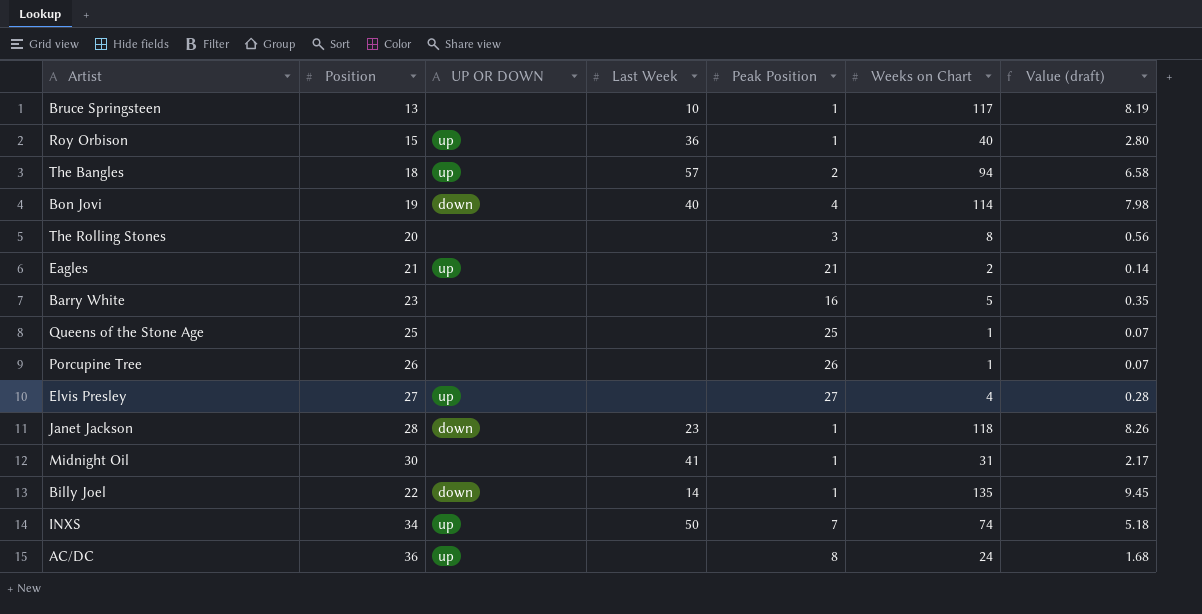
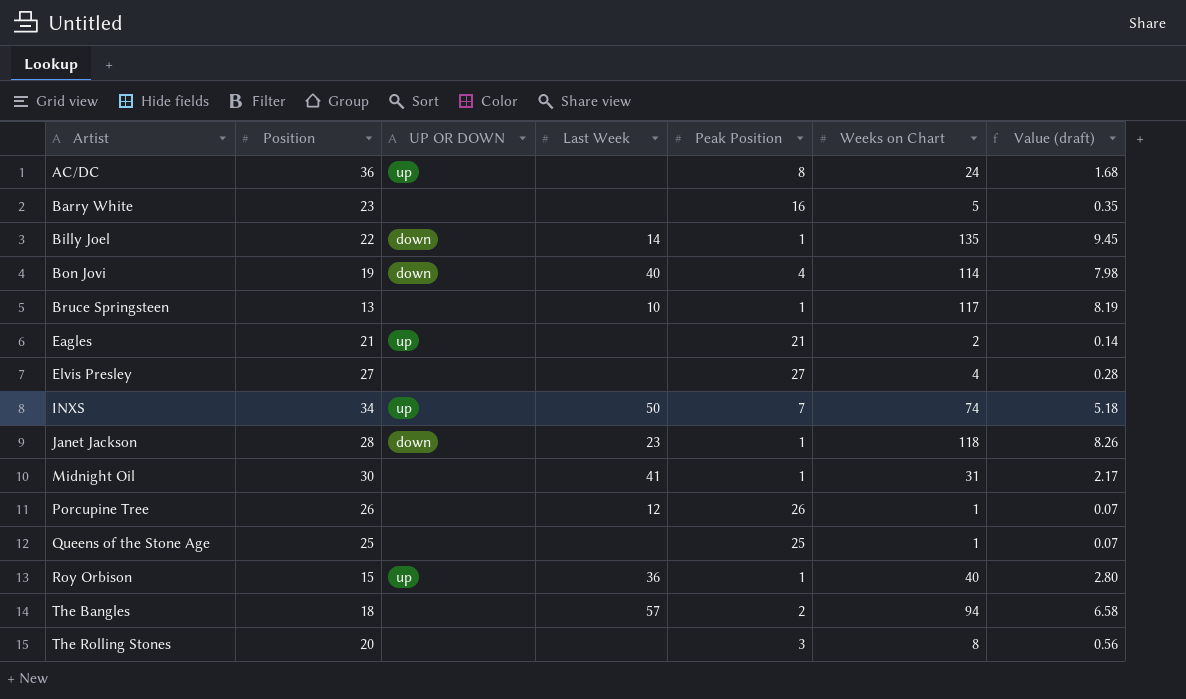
row order: none -> Artist ascending
Elvis Presley | UP OR DOWN: up -> none
Porcupine Tree | Last Week: none -> 12
The Bangles | UP OR DOWN: up -> none

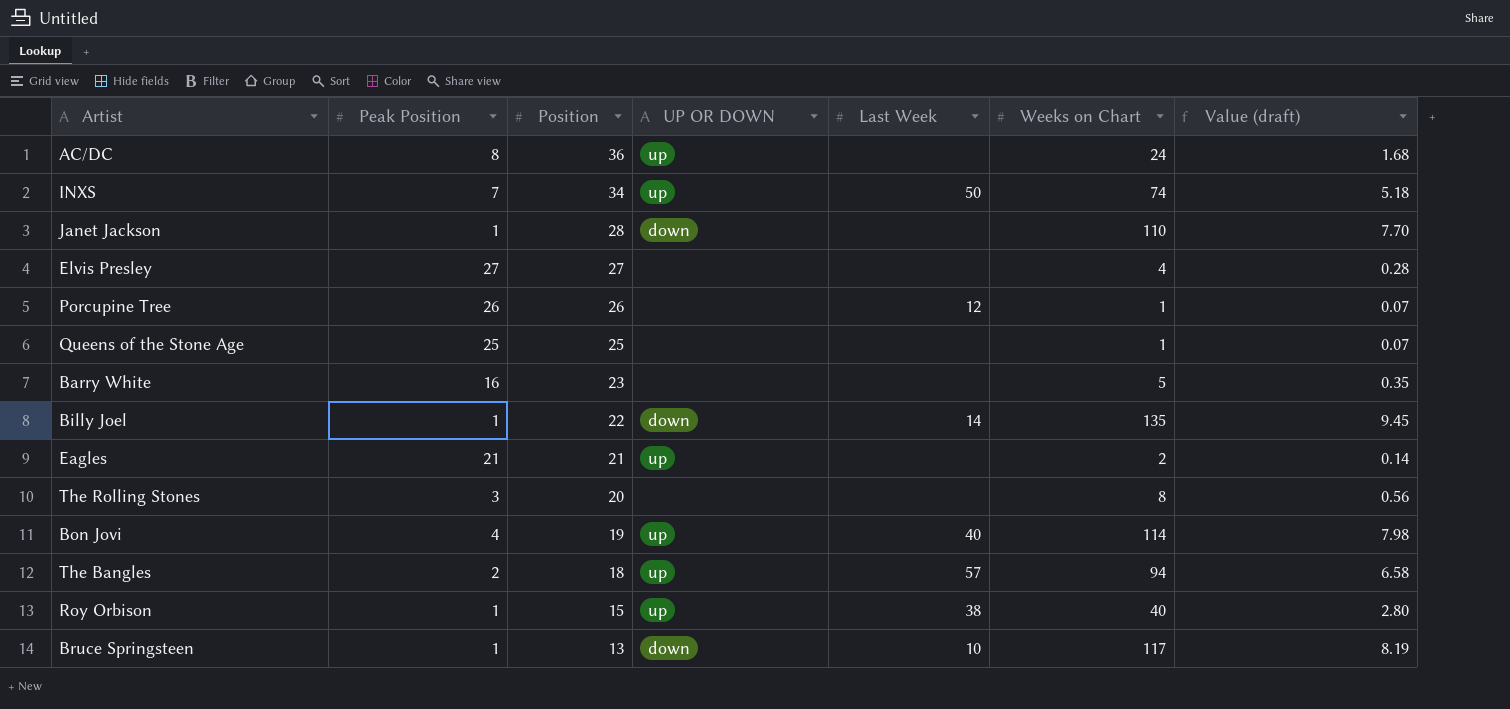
row order: Artist ascending -> Position descending
column Peak Position | position: 5 -> 2
row Midnight Oil: 30 | none | 41 | 1 | 31 | 2.17 -> none
Janet Jackson | Last Week: 23 -> none
Janet Jackson | Weeks on Chart: 118 -> 110
Janet Jackson | Value (draft): 8.26 -> 7.70
Bon Jovi | UP OR DOWN: down -> up
The Bangles | UP OR DOWN: none -> up
Roy Orbison | Last Week: 36 -> 38
Bruce Springsteen | UP OR DOWN: none -> down

